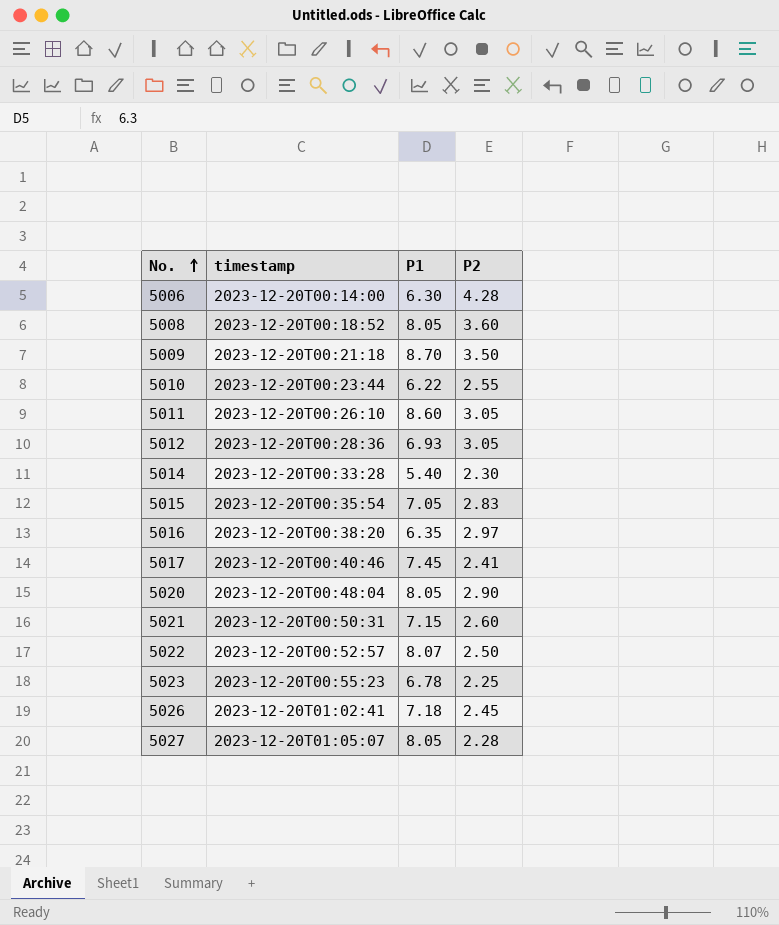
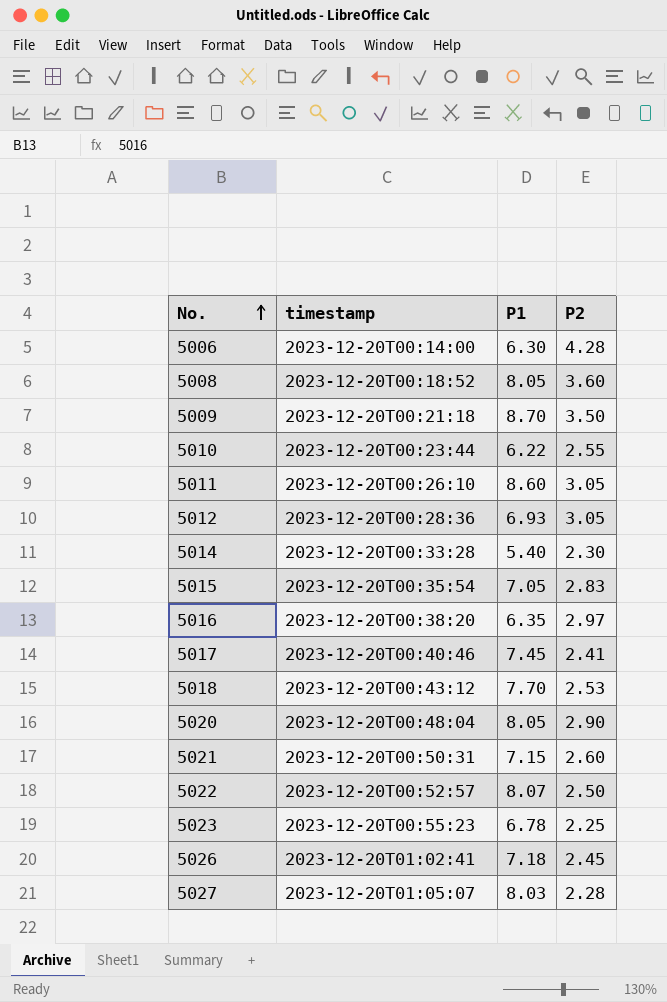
row 5018: none -> 2023-12-20T00:43:12 | 7.70 | 2.53
5027 | P1: 8.05 -> 8.03

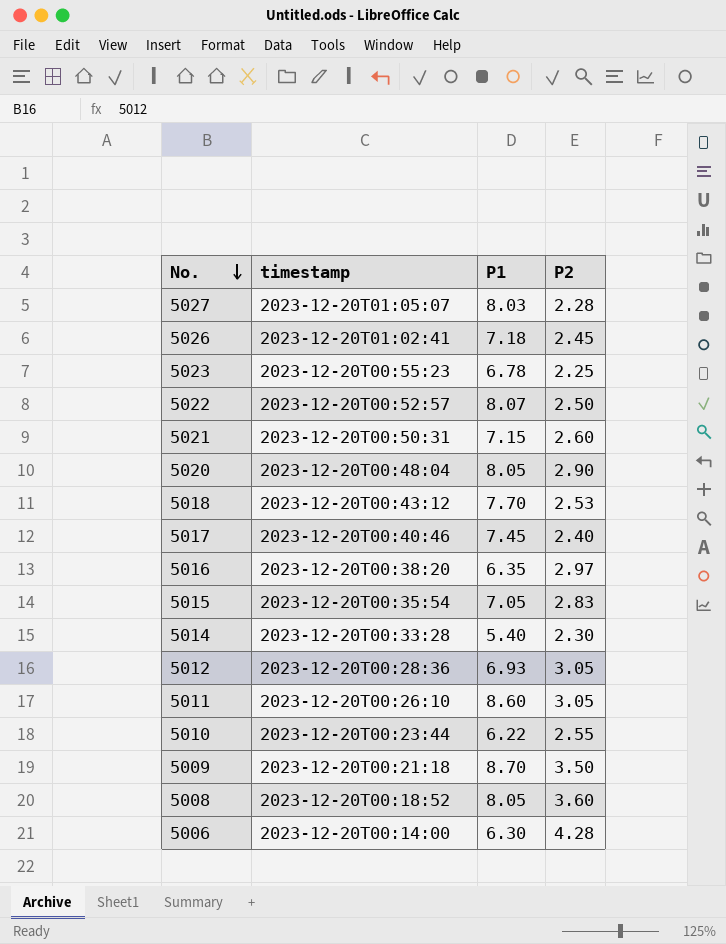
row order: No. ascending -> No. descending
5017 | P2: 2.41 -> 2.40

